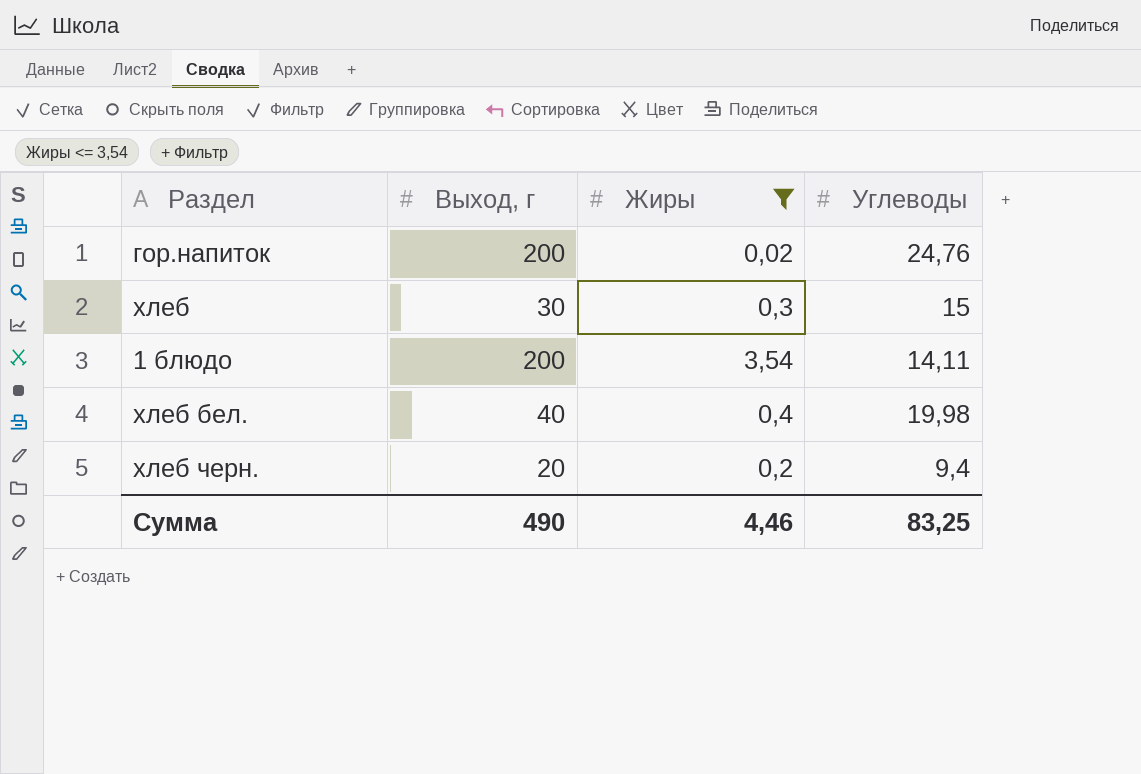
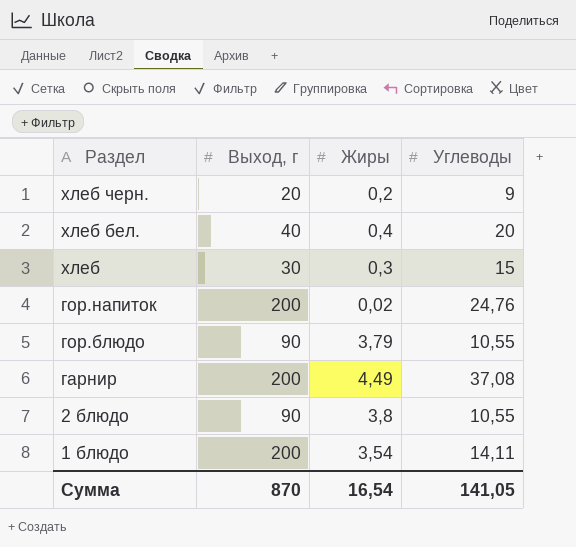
filter: Жиры <= 3,54 -> none
row order: none -> Раздел descending
хлеб черн. | Углеводы: 9,4 -> 9
хлеб бел. | Углеводы: 19,98 -> 20
Сумма | Выход, г: 490 -> 870
Сумма | Жиры: 4,46 -> 16,54
Сумма | Углеводы: 83,25 -> 141,05

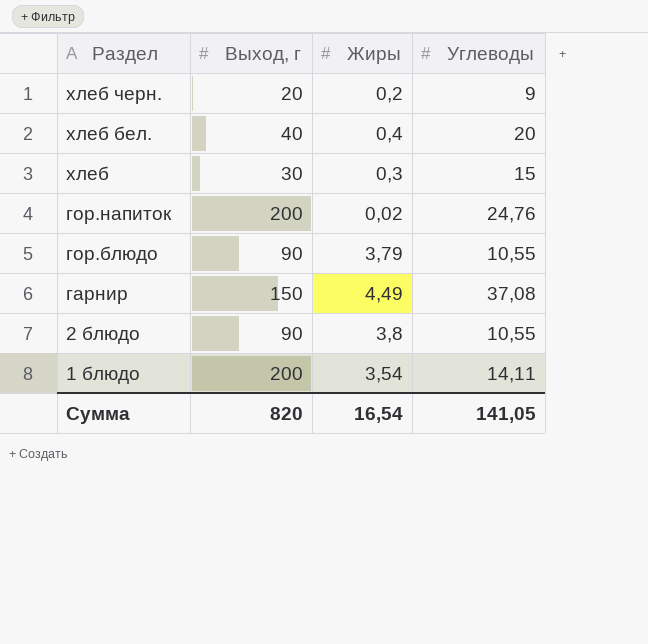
гарнир | Выход, г: 200 -> 150
Сумма | Выход, г: 870 -> 820

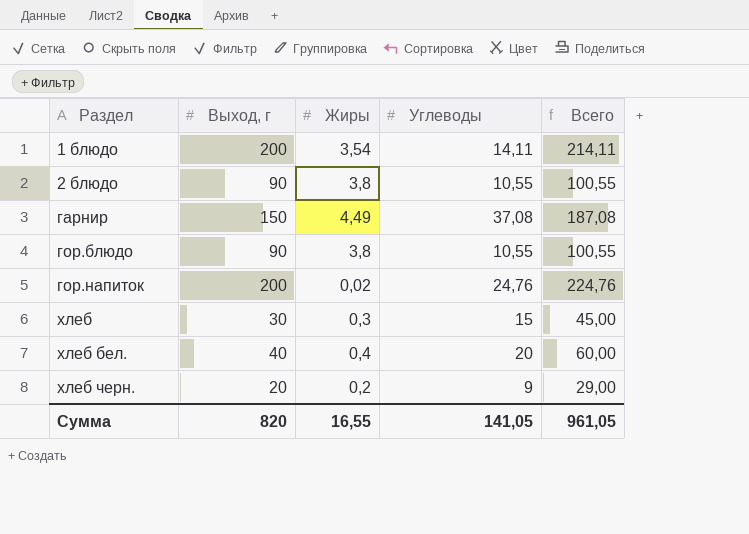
row order: Раздел descending -> Раздел ascending
column Всего | formula: none -> [Выход, г] + [Углеводы]
гор.блюдо | Жиры: 3,79 -> 3,8
Сумма | Жиры: 16,54 -> 16,55

